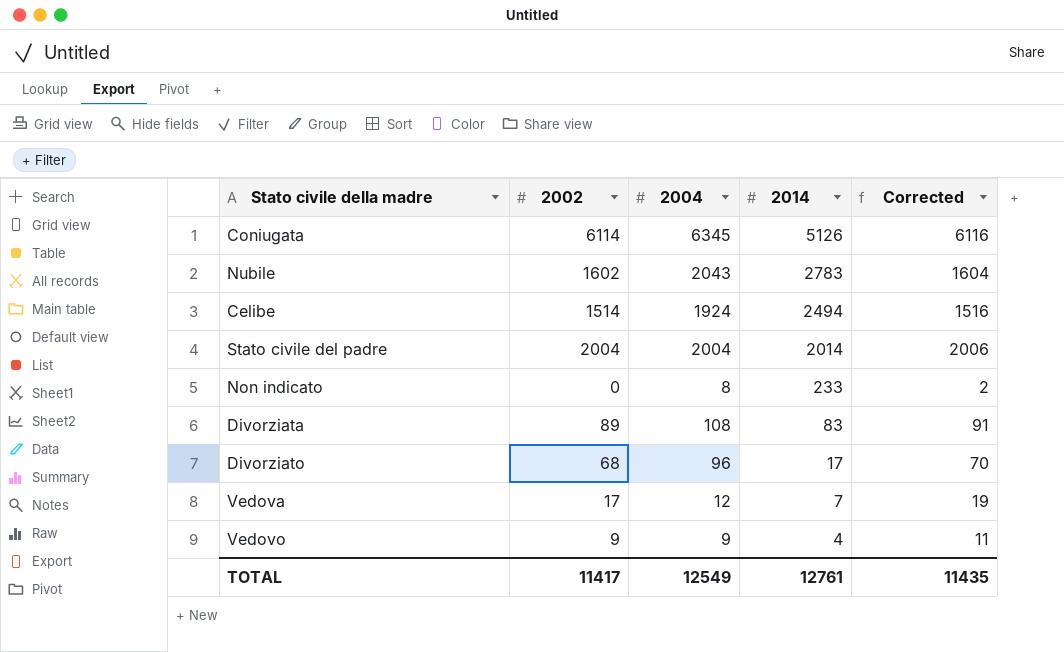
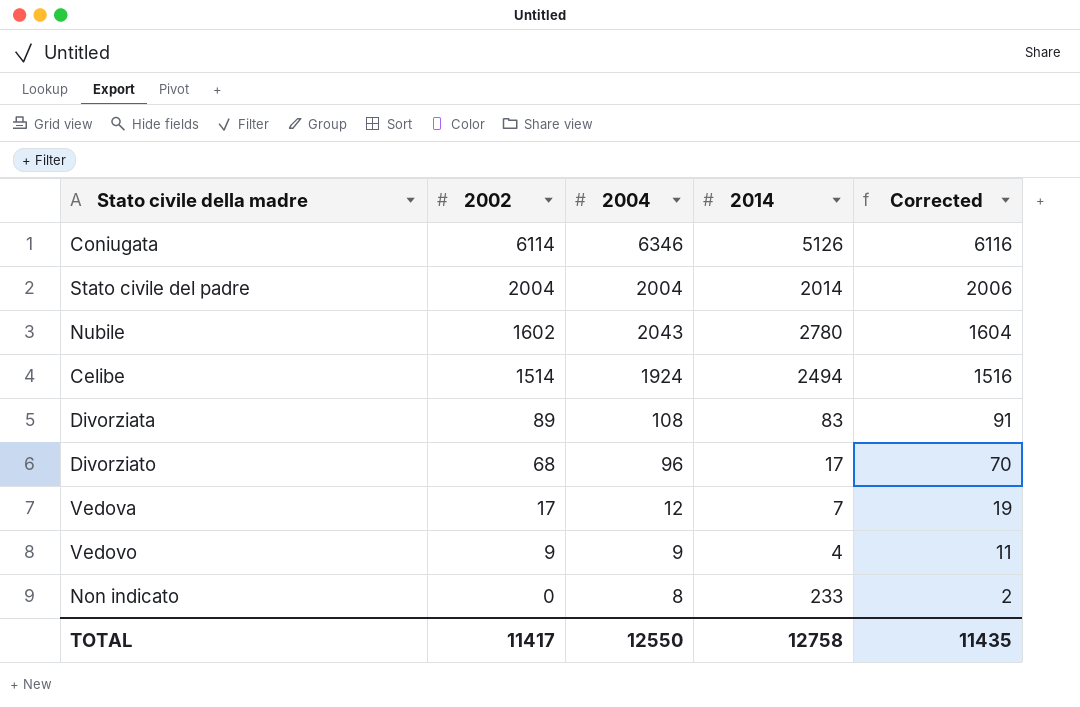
row order: 2014 descending -> 2002 descending
Coniugata | 2004: 6345 -> 6346
Nubile | 2014: 2783 -> 2780
TOTAL | 2004: 12549 -> 12550
TOTAL | 2014: 12761 -> 12758

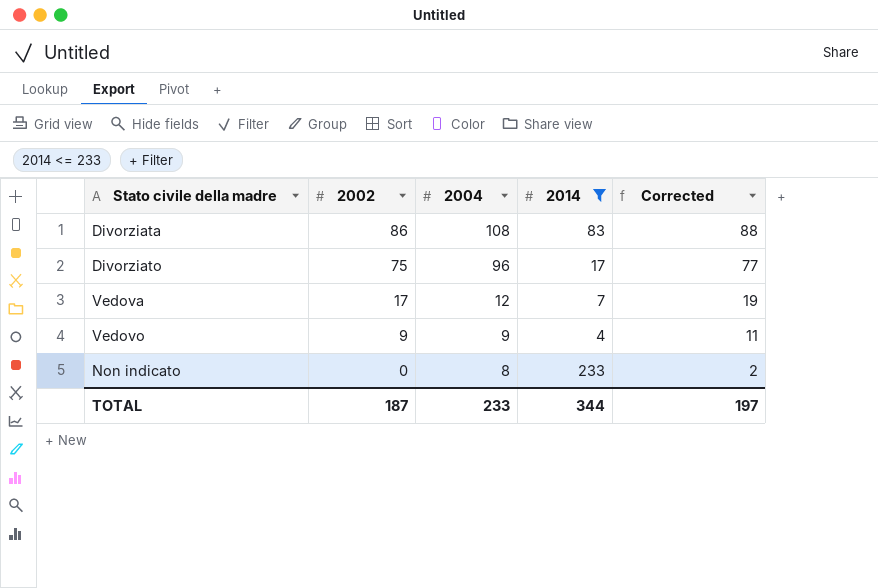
filter: none -> 2014 <= 233
Divorziata | 2002: 89 -> 86
Divorziata | Corrected: 91 -> 88
Divorziato | 2002: 68 -> 75
Divorziato | Corrected: 70 -> 77
TOTAL | 2002: 11417 -> 187
TOTAL | 2004: 12550 -> 233
TOTAL | 2014: 12758 -> 344
TOTAL | Corrected: 11435 -> 197

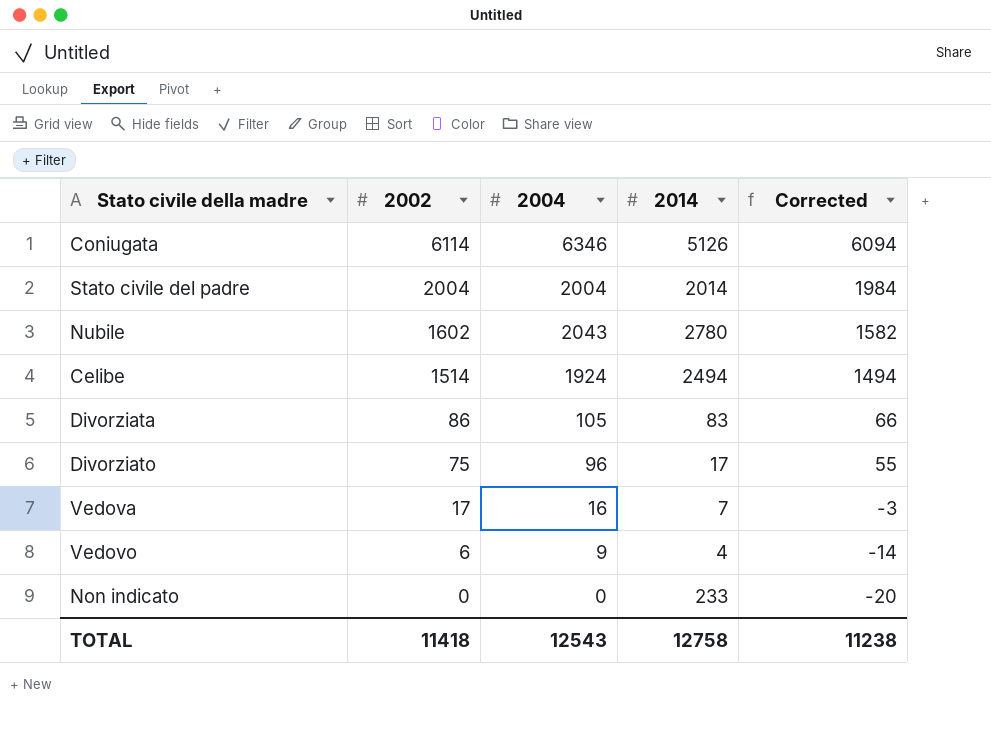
filter: 2014 <= 233 -> none
column Corrected | formula: [2002] + 2 -> [2002] - 20
Divorziata | 2004: 108 -> 105
Vedova | 2004: 12 -> 16
Vedovo | 2002: 9 -> 6
Non indicato | 2004: 8 -> 0
TOTAL | 2002: 187 -> 11418
TOTAL | 2004: 233 -> 12543
TOTAL | 2014: 344 -> 12758
TOTAL | Corrected: 197 -> 11238

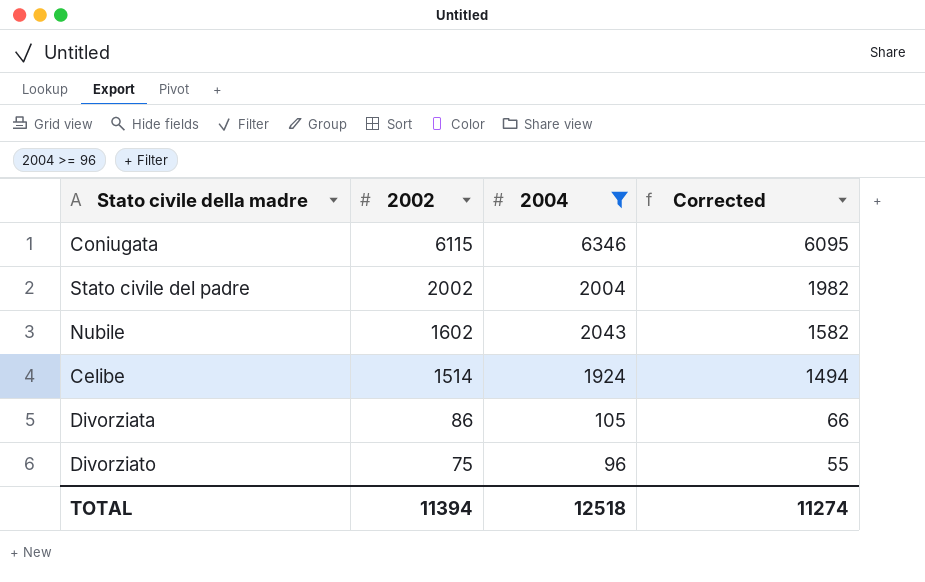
filter: none -> 2004 >= 96
column 2014 | position: 4 -> none
Coniugata | 2002: 6114 -> 6115
Coniugata | Corrected: 6094 -> 6095
Stato civile del padre | 2002: 2004 -> 2002
Stato civile del padre | Corrected: 1984 -> 1982
TOTAL | 2002: 11418 -> 11394
TOTAL | 2004: 12543 -> 12518
TOTAL | Corrected: 11238 -> 11274

